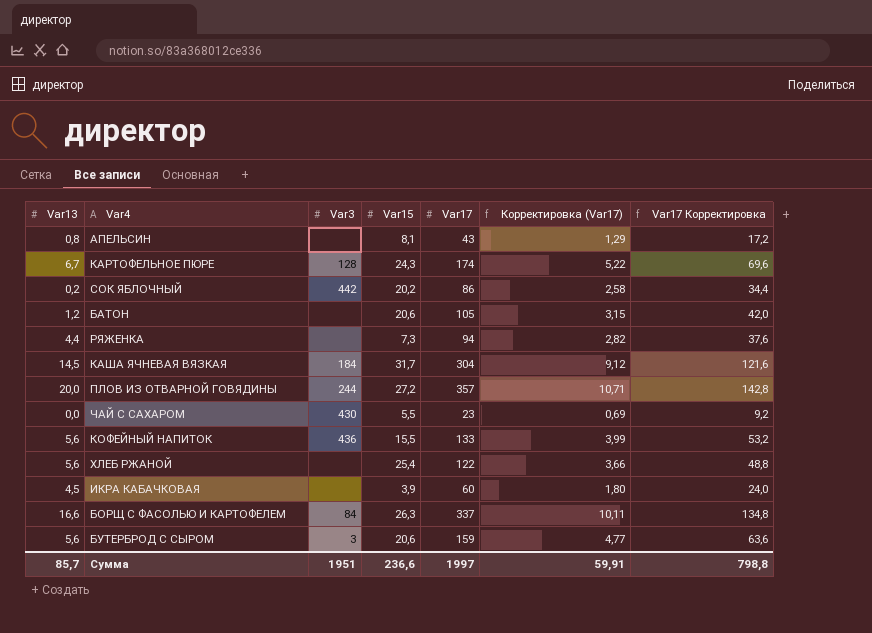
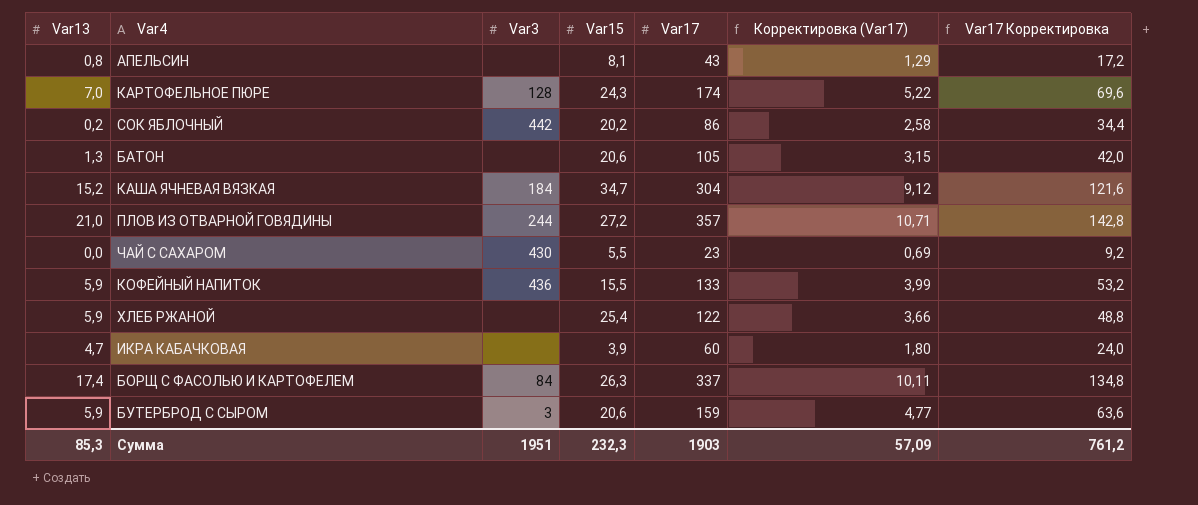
row РЯЖЕНКА: 4,4 | none | 7,3 | 94 | 2,82 | 37,6 -> none
КАРТОФЕЛЬНОЕ ПЮРЕ | Var13: 6,7 -> 7,0
БАТОН | Var13: 1,2 -> 1,3
КАША ЯЧНЕВАЯ ВЯЗКАЯ | Var13: 14,5 -> 15,2
КАША ЯЧНЕВАЯ ВЯЗКАЯ | Var15: 31,7 -> 34,7
ПЛОВ ИЗ ОТВАРНОЙ ГОВЯДИНЫ | Var13: 20,0 -> 21,0
КОФЕЙНЫЙ НАПИТОК | Var13: 5,6 -> 5,9
ХЛЕБ РЖАНОЙ | Var13: 5,6 -> 5,9
ИКРА КАБАЧКОВАЯ | Var13: 4,5 -> 4,7
БОРЩ С ФАСОЛЬЮ И КАРТОФЕЛЕМ | Var13: 16,6 -> 17,4
БУТЕРБРОД С СЫРОМ | Var13: 5,6 -> 5,9
Сумма | Var13: 85,7 -> 85,3
Сумма | Var15: 236,6 -> 232,3
Сумма | Var17: 1997 -> 1903
Сумма | Корректировка (Var17): 59,91 -> 57,09
Сумма | Var17 Корректировка: 798,8 -> 761,2

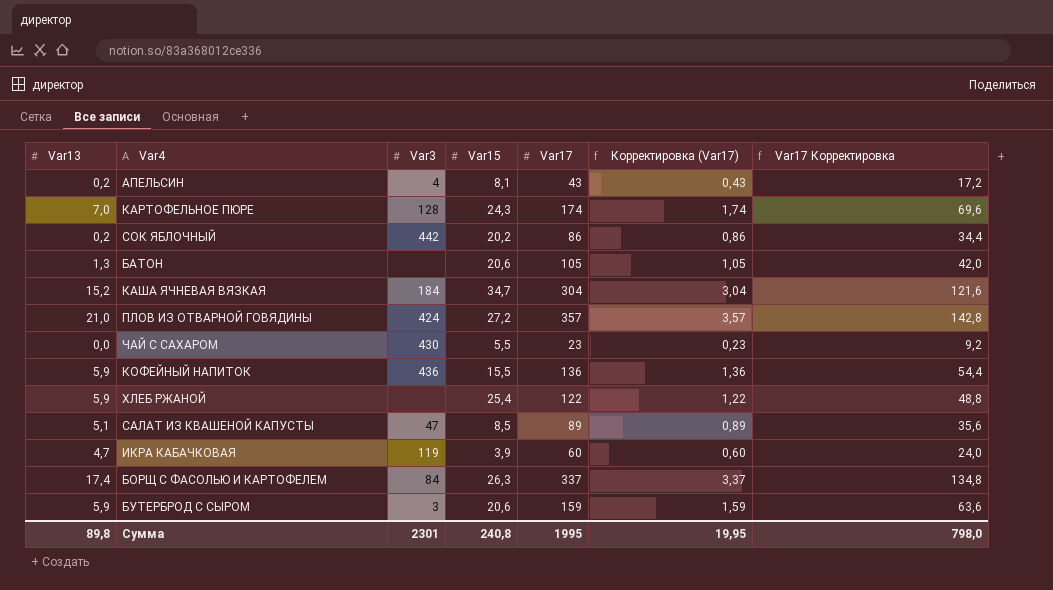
column Корректировка (Var17) | formula: [Var17] * 0,03 -> [Var17] * 0,01
АПЕЛЬСИН | Var13: 0,8 -> 0,2
АПЕЛЬСИН | Var3: none -> 4
ПЛОВ ИЗ ОТВАРНОЙ ГОВЯДИНЫ | Var3: 244 -> 424
КОФЕЙНЫЙ НАПИТОК | Var17: 133 -> 136
КОФЕЙНЫЙ НАПИТОК | Var17 Корректировка: 53,2 -> 54,4
row САЛАТ ИЗ КВАШЕНОЙ КАПУСТЫ: none -> 5,1 | 47 | 8,5 | 89 | 0,89 | 35,6
ИКРА КАБАЧКОВАЯ | Var3: none -> 119
Сумма | Var13: 85,3 -> 89,8
Сумма | Var3: 1951 -> 2301
Сумма | Var15: 232,3 -> 240,8
Сумма | Var17: 1903 -> 1995
Сумма | Корректировка (Var17): 57,09 -> 19,95
Сумма | Var17 Корректировка: 761,2 -> 798,0

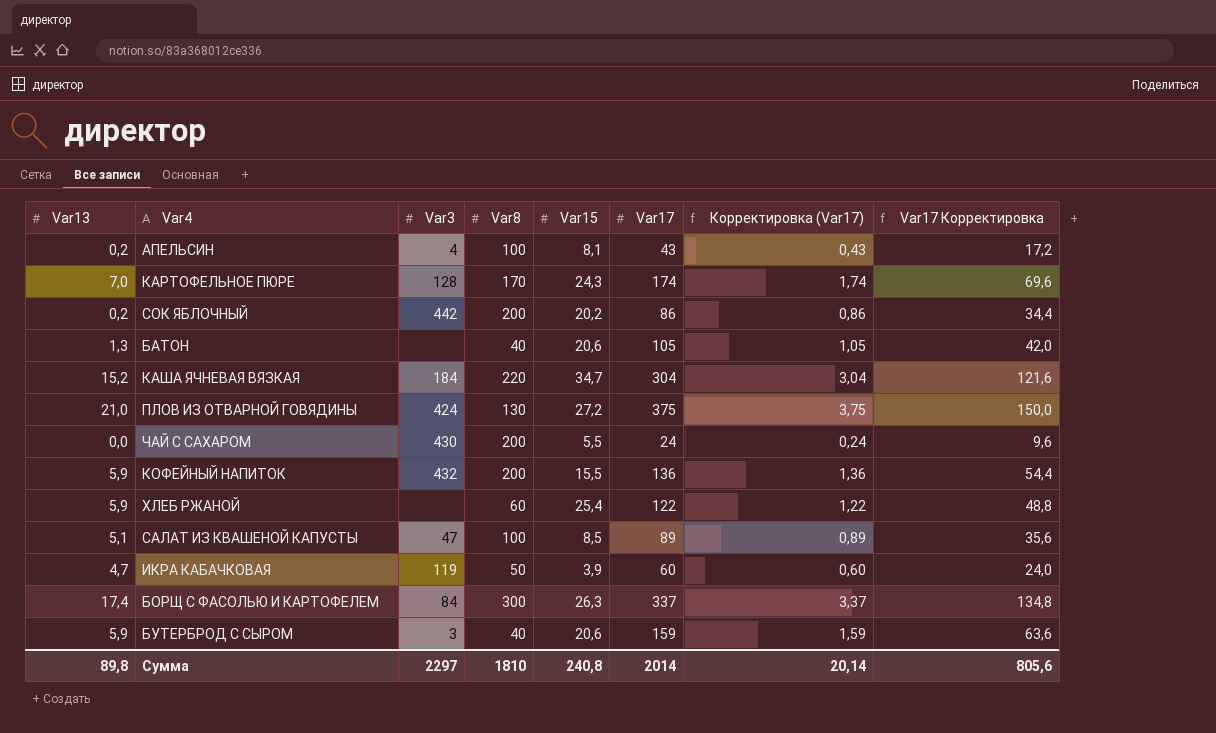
column Var8 | position: none -> 4
ПЛОВ ИЗ ОТВАРНОЙ ГОВЯДИНЫ | Var17: 357 -> 375
ПЛОВ ИЗ ОТВАРНОЙ ГОВЯДИНЫ | Корректировка (Var17): 3,57 -> 3,75
ПЛОВ ИЗ ОТВАРНОЙ ГОВЯДИНЫ | Var17 Корректировка: 142,8 -> 150,0
ЧАЙ С САХАРОМ | Var17: 23 -> 24
ЧАЙ С САХАРОМ | Корректировка (Var17): 0,23 -> 0,24
ЧАЙ С САХАРОМ | Var17 Корректировка: 9,2 -> 9,6
КОФЕЙНЫЙ НАПИТОК | Var3: 436 -> 432
Сумма | Var3: 2301 -> 2297
Сумма | Var17: 1995 -> 2014
Сумма | Корректировка (Var17): 19,95 -> 20,14
Сумма | Var17 Корректировка: 798,0 -> 805,6

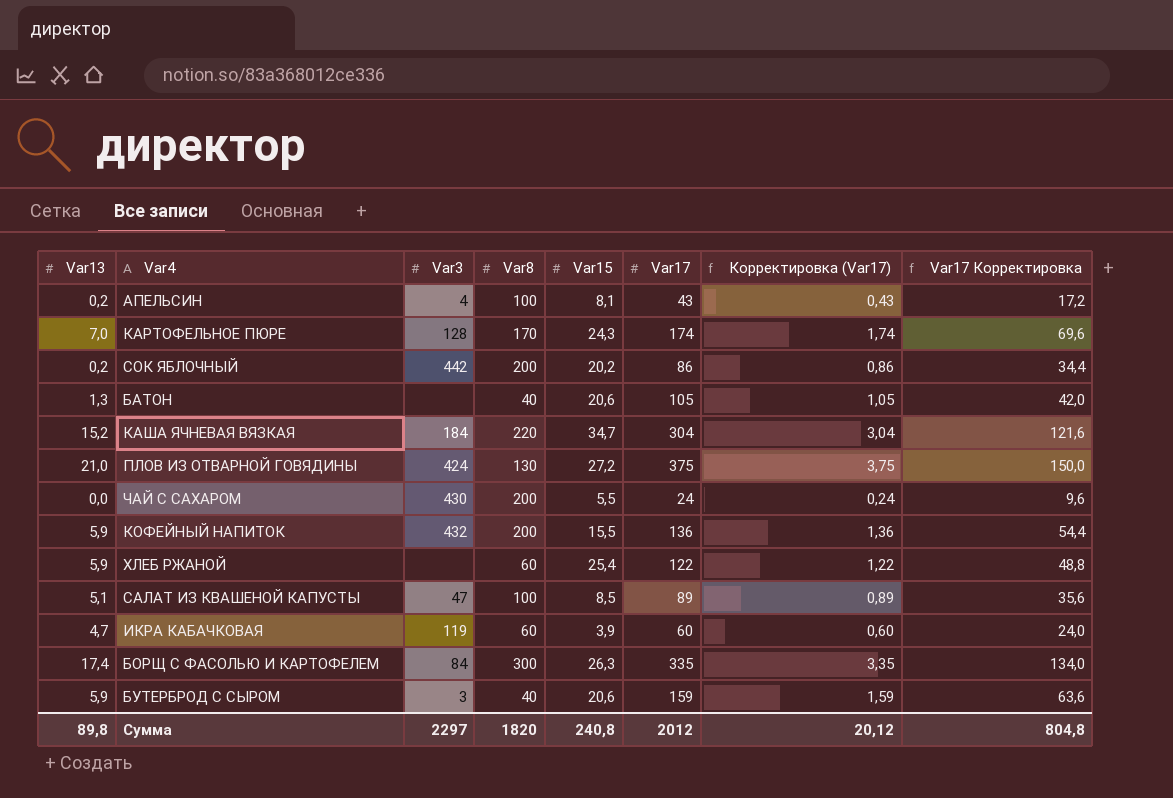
ИКРА КАБАЧКОВАЯ | Var8: 50 -> 60
БОРЩ С ФАСОЛЬЮ И КАРТОФЕЛЕМ | Var17: 337 -> 335
БОРЩ С ФАСОЛЬЮ И КАРТОФЕЛЕМ | Корректировка (Var17): 3,37 -> 3,35
БОРЩ С ФАСОЛЬЮ И КАРТОФЕЛЕМ | Var17 Корректировка: 134,8 -> 134,0
Сумма | Var8: 1810 -> 1820
Сумма | Var17: 2014 -> 2012
Сумма | Корректировка (Var17): 20,14 -> 20,12
Сумма | Var17 Корректировка: 805,6 -> 804,8

